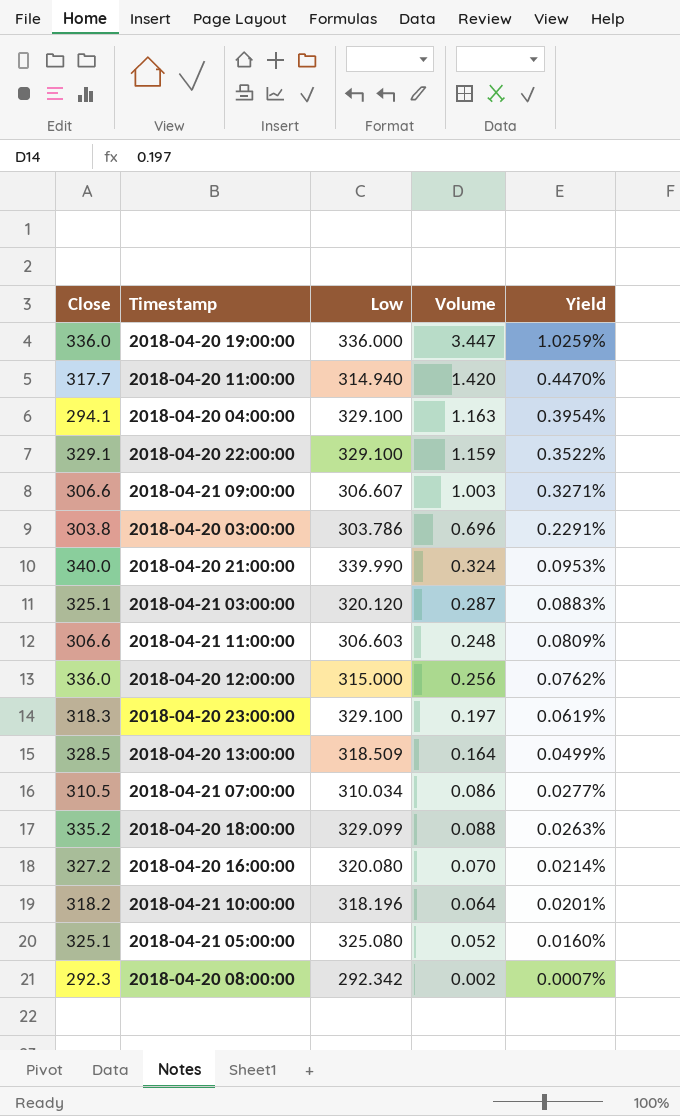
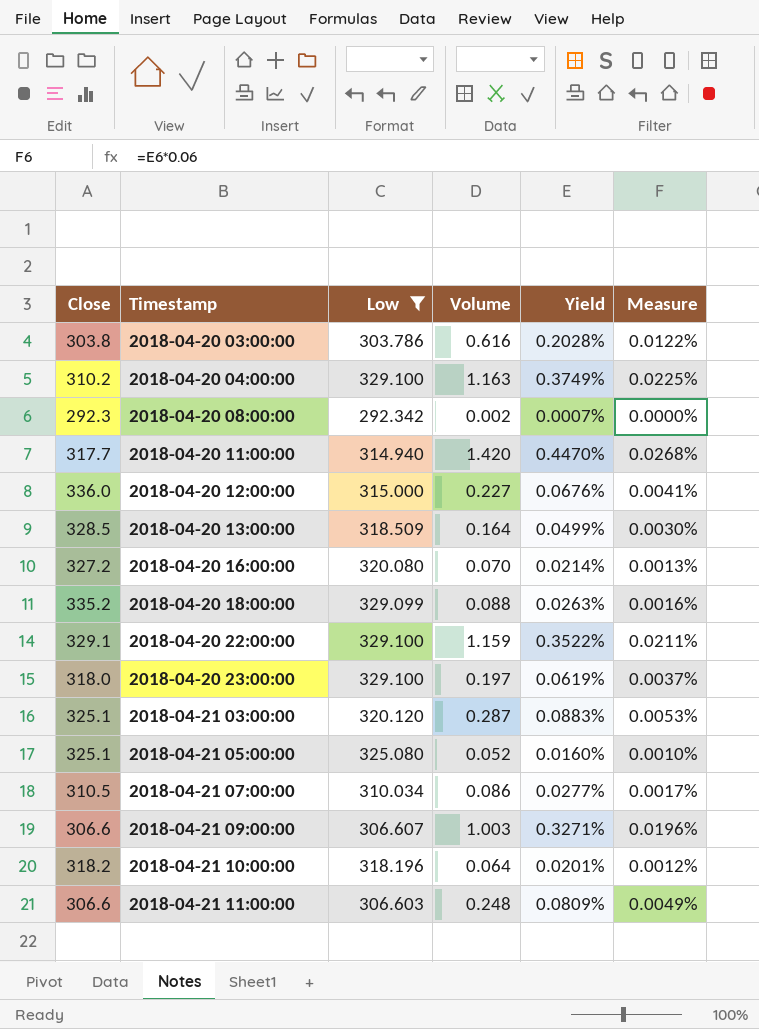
filter: none -> Low <= 329.100
row order: Yield descending -> Timestamp ascending
column Measure | formula: none -> [Yield] * 0.06
2018-04-20 03:00:00 | Volume: 0.696 -> 0.616
2018-04-20 03:00:00 | Yield: 0.2291% -> 0.2028%
2018-04-20 04:00:00 | Close: 294.1 -> 310.2
2018-04-20 04:00:00 | Yield: 0.3954% -> 0.3749%
2018-04-20 12:00:00 | Volume: 0.256 -> 0.227
2018-04-20 12:00:00 | Yield: 0.0762% -> 0.0676%
2018-04-20 23:00:00 | Close: 318.3 -> 318.0

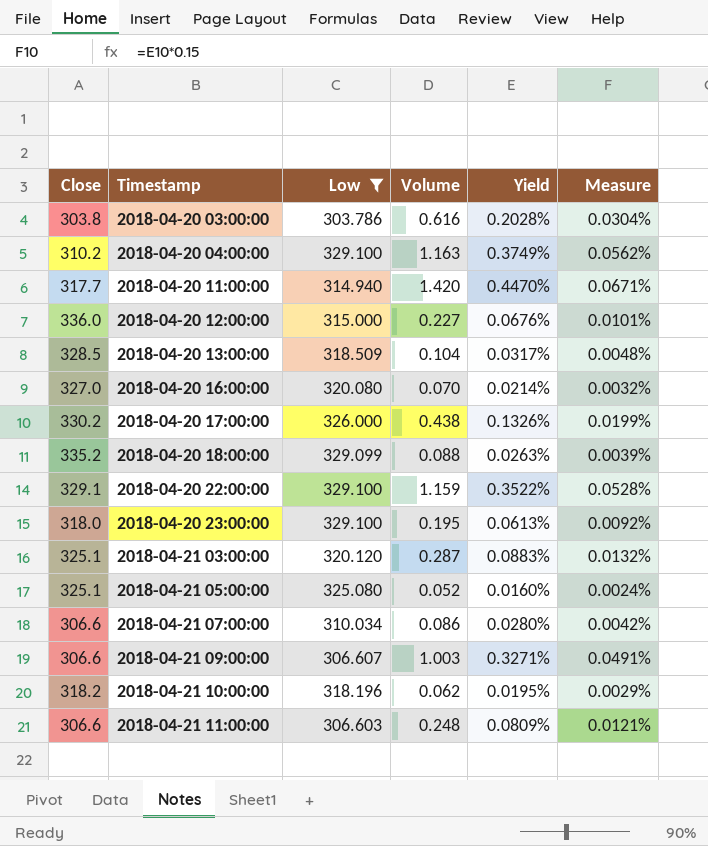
column Measure | formula: [Yield] * 0.06 -> [Yield] * 0.15
row 2018-04-20 08:00:00: 292.3 | 292.342 | 0.002 | 0.0007% | 0.0000% -> none
2018-04-20 13:00:00 | Volume: 0.164 -> 0.104
2018-04-20 13:00:00 | Yield: 0.0499% -> 0.0317%
2018-04-20 16:00:00 | Close: 327.2 -> 327.0
row 2018-04-20 17:00:00: none -> 330.2 | 326.000 | 0.438 | 0.1326% | 0.0199%
2018-04-20 23:00:00 | Volume: 0.197 -> 0.195
2018-04-20 23:00:00 | Yield: 0.0619% -> 0.0613%
2018-04-21 07:00:00 | Close: 310.5 -> 306.6
2018-04-21 07:00:00 | Yield: 0.0277% -> 0.0280%
2018-04-21 10:00:00 | Volume: 0.064 -> 0.062
2018-04-21 10:00:00 | Yield: 0.0201% -> 0.0195%

